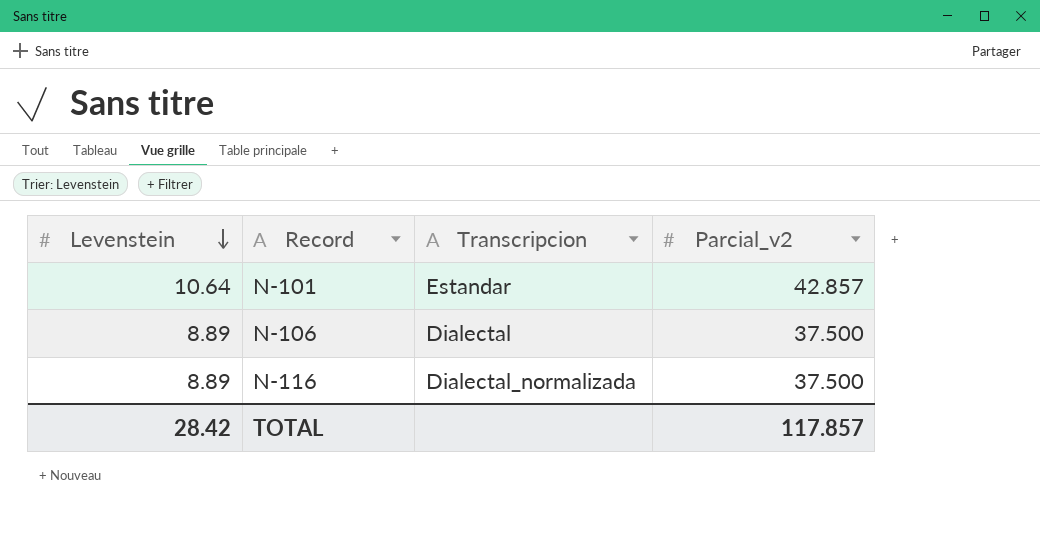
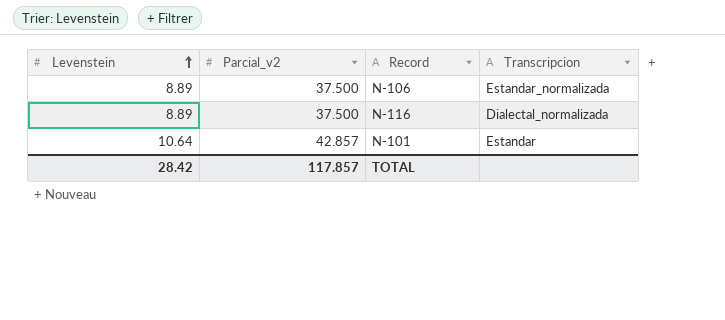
row order: Levenstein descending -> Levenstein ascending
column Parcial_v2 | position: 4 -> 2
N-106 | Transcripcion: Dialectal -> Estandar_normalizada

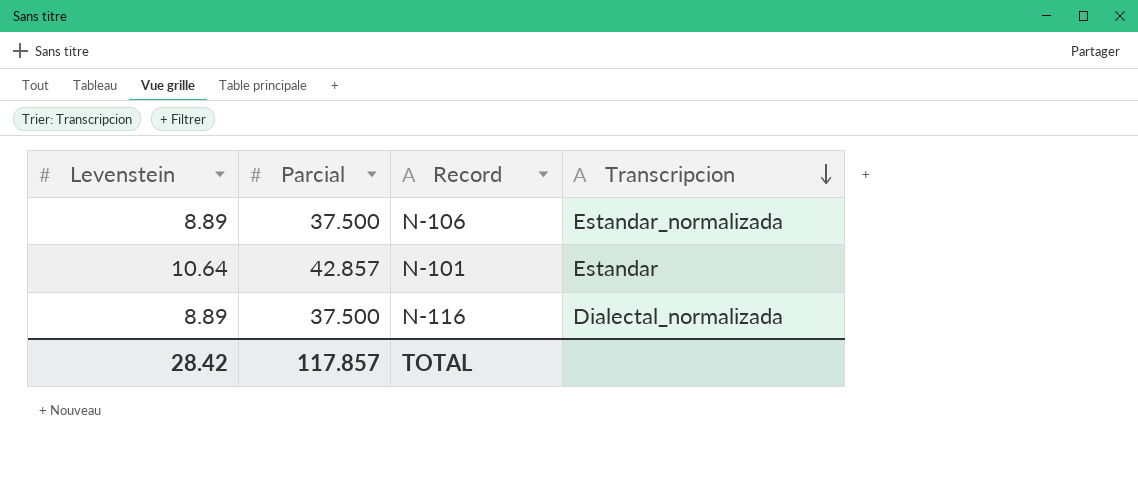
row order: Levenstein ascending -> Transcripcion descending
column name: Parcial_v2 -> Parcial

